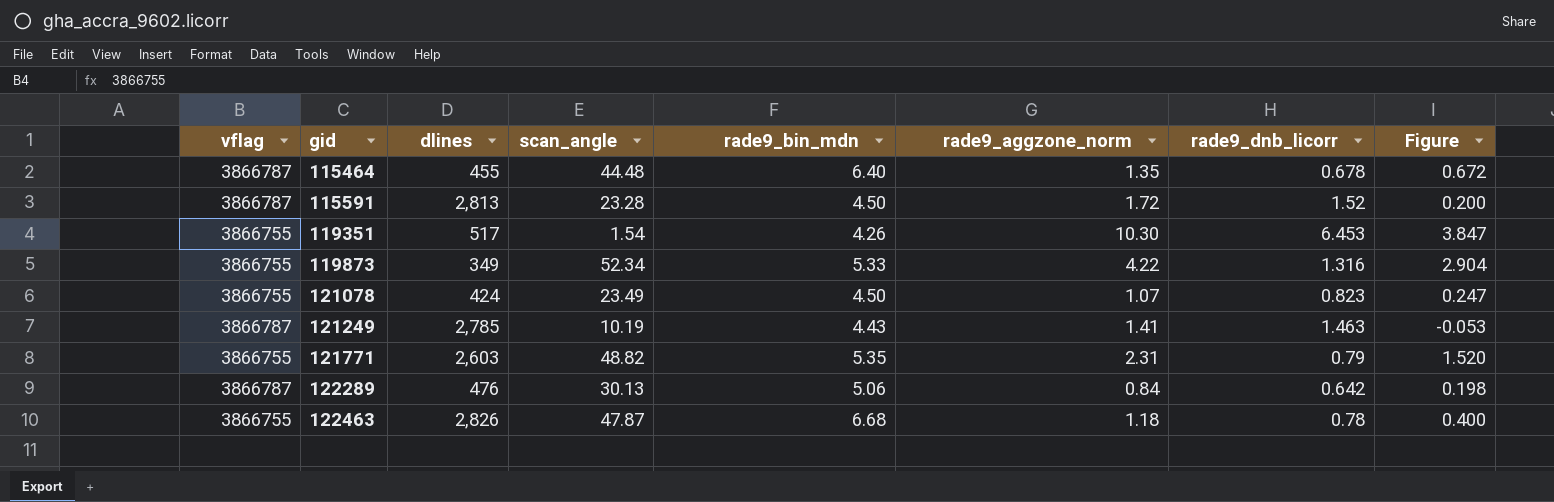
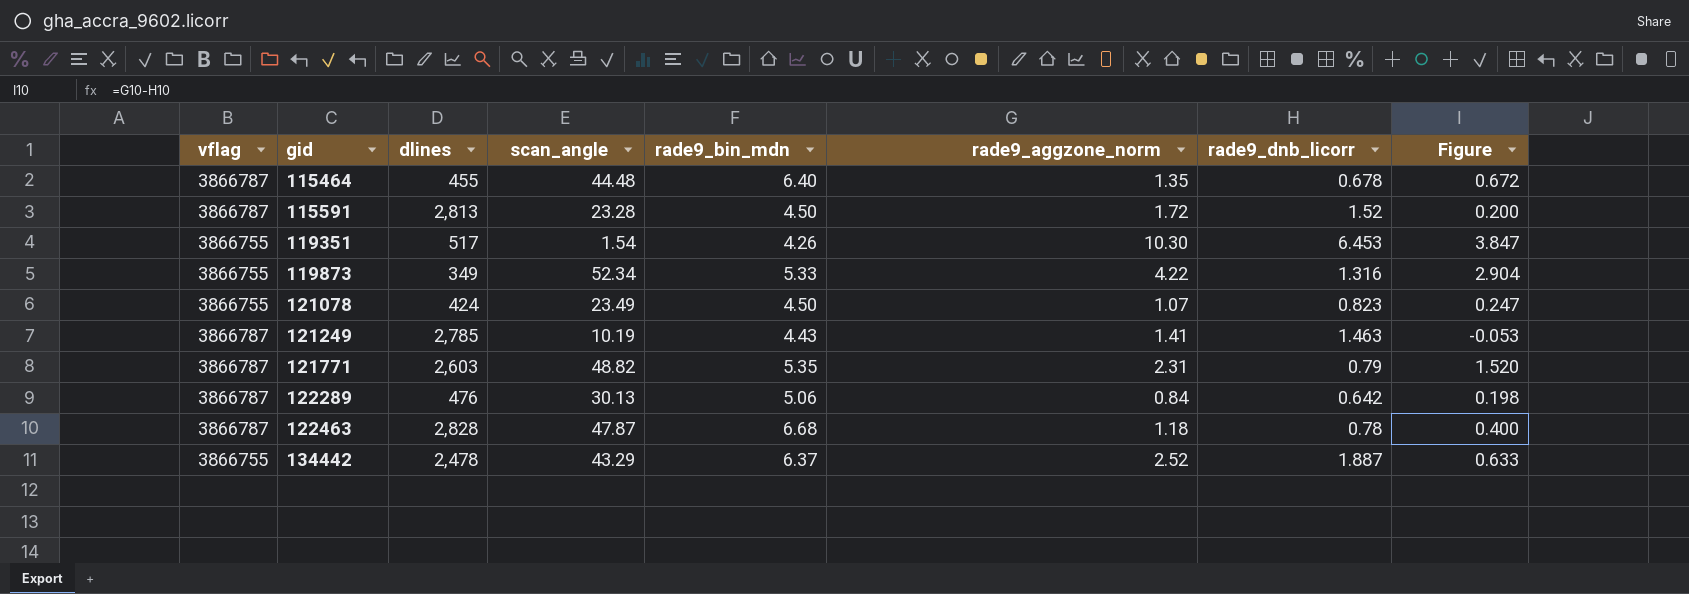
121771 | vflag: 3866755 -> 3866787
122463 | vflag: 3866755 -> 3866787
122463 | dlines: 2,826 -> 2,828
row 134442: none -> 3866755 | 2,478 | 43.29 | 6.37 | 2.52 | 1.887 | 0.633

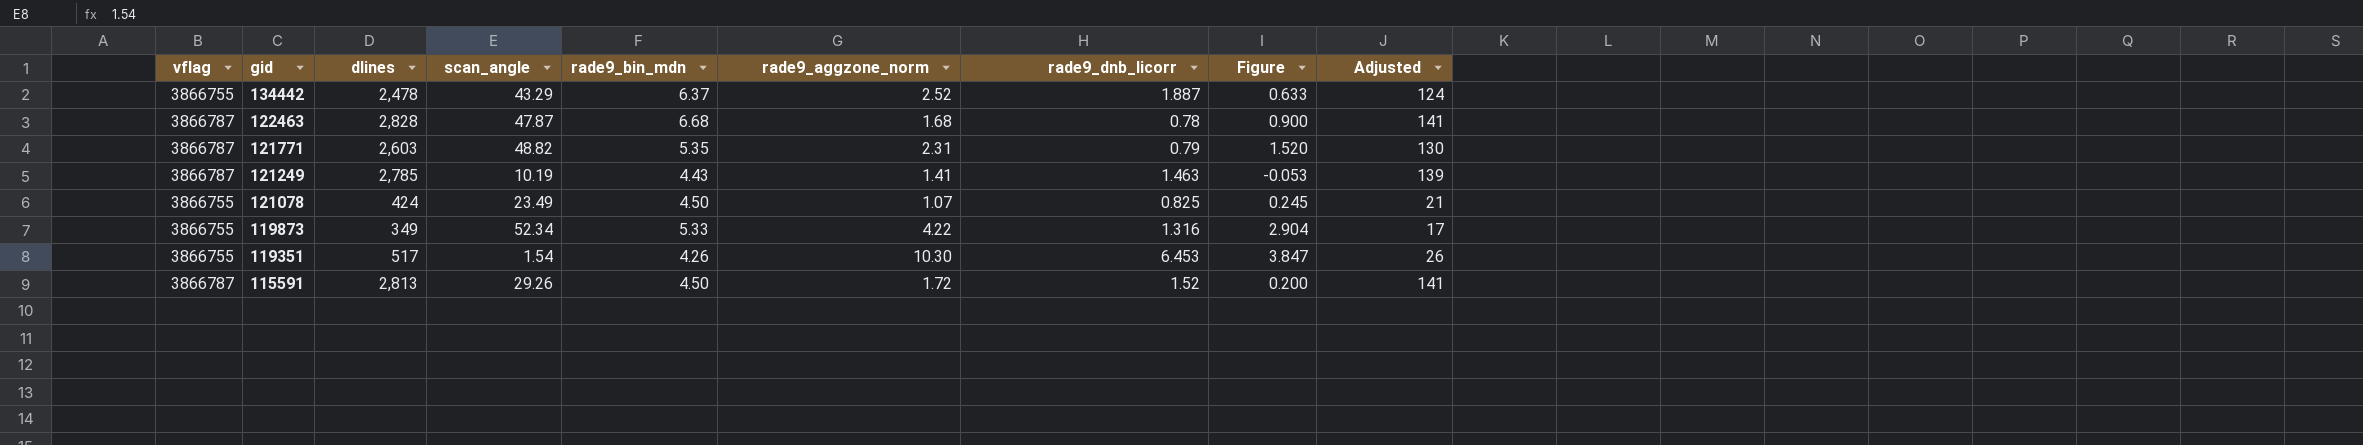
row order: gid ascending -> gid descending
column Adjusted | formula: none -> [dlines] * 0.05
row 115464: 3866787 | 455 | 44.48 | 6.40 | 1.35 | 0.678 | 0.672 -> none
row 122289: 3866787 | 476 | 30.13 | 5.06 | 0.84 | 0.642 | 0.198 -> none
122463 | rade9_aggzone_norm: 1.18 -> 1.68
122463 | Figure: 0.400 -> 0.900
121078 | rade9_dnb_licorr: 0.823 -> 0.825
121078 | Figure: 0.247 -> 0.245
115591 | scan_angle: 23.28 -> 29.26

